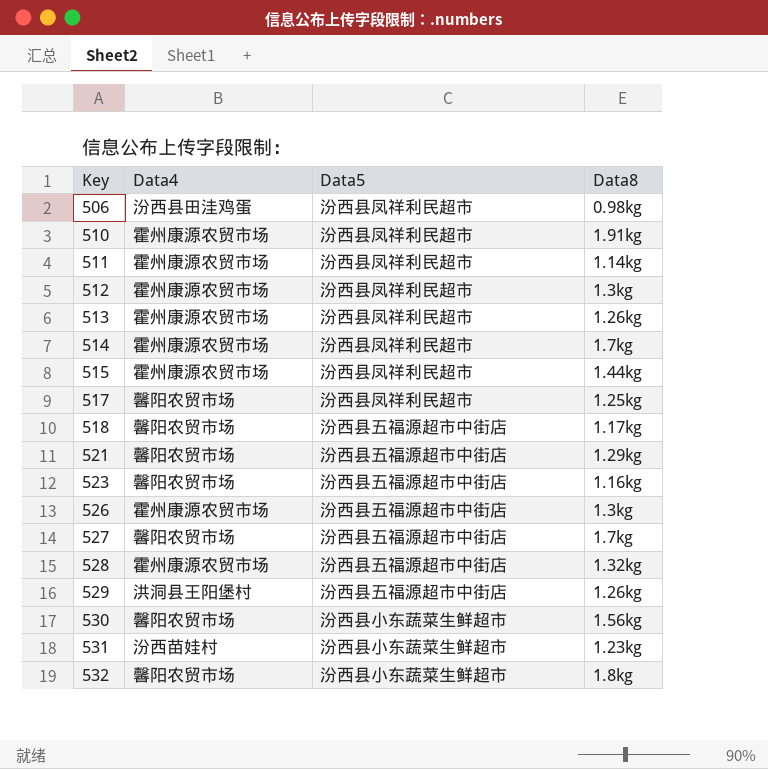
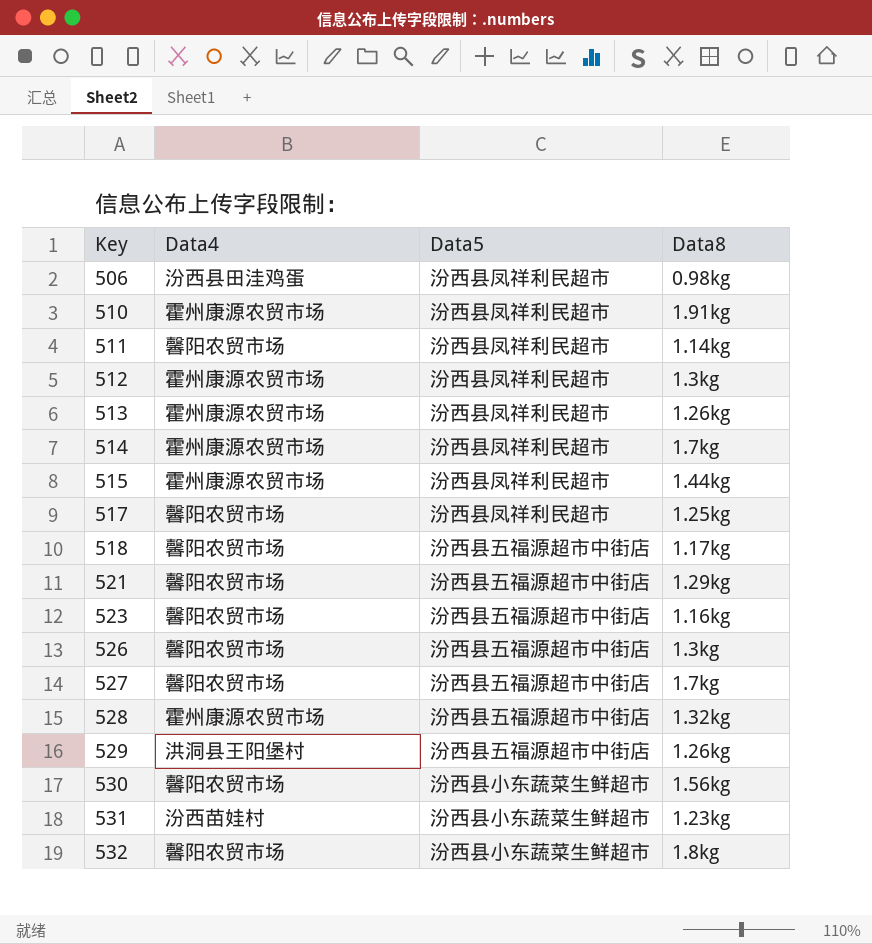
511 | Data4: 霍州康源农贸市场 -> 馨阳农贸市场
526 | Data4: 霍州康源农贸市场 -> 馨阳农贸市场

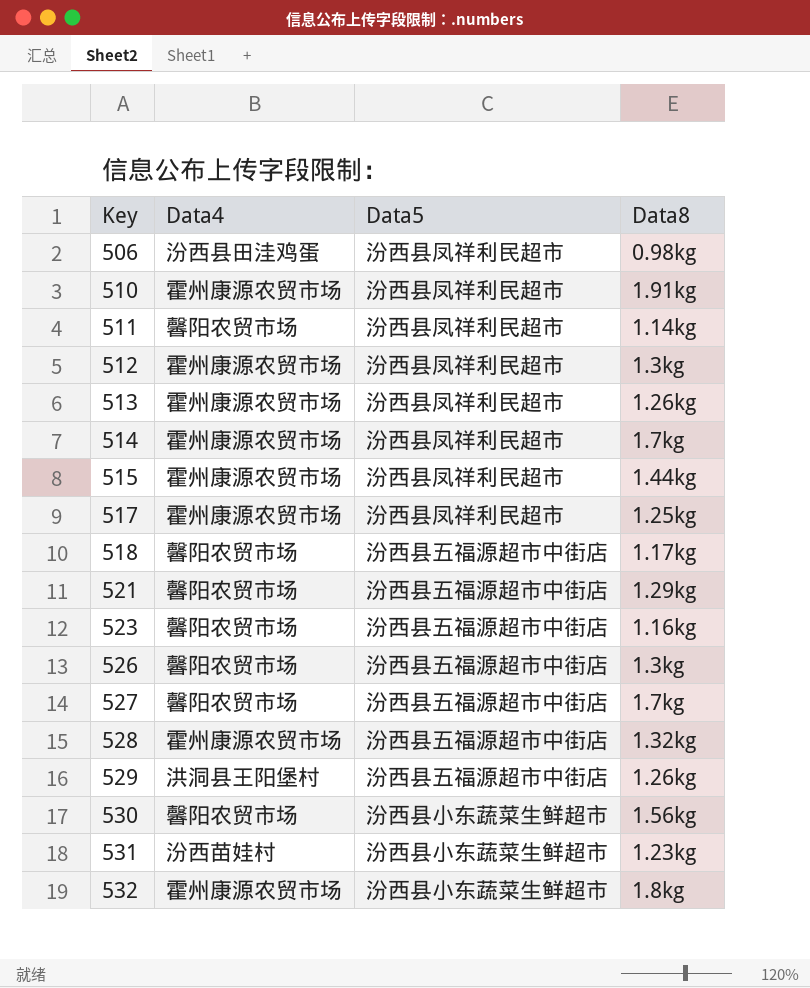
517 | Data4: 馨阳农贸市场 -> 霍州康源农贸市场
532 | Data4: 馨阳农贸市场 -> 霍州康源农贸市场

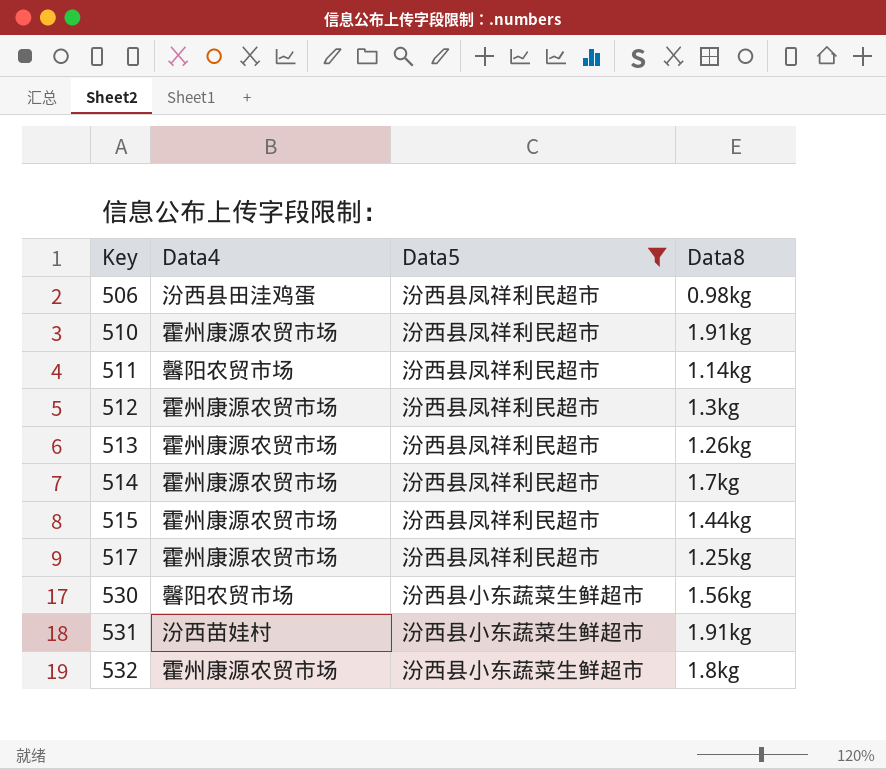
filter: none -> Data5 != 汾西县五福源超市中街店
531 | Data8: 1.23kg -> 1.91kg

